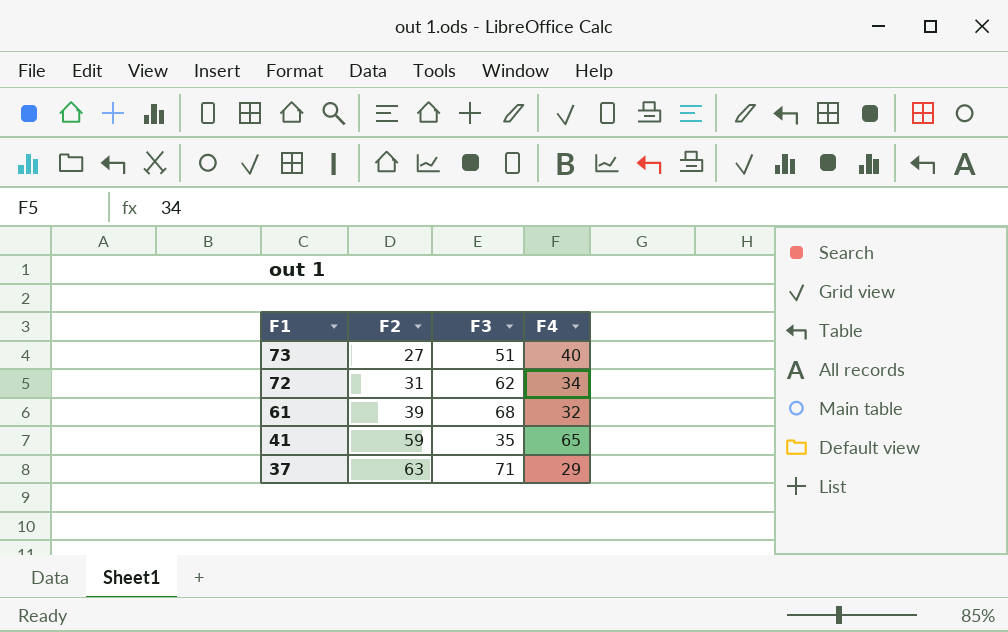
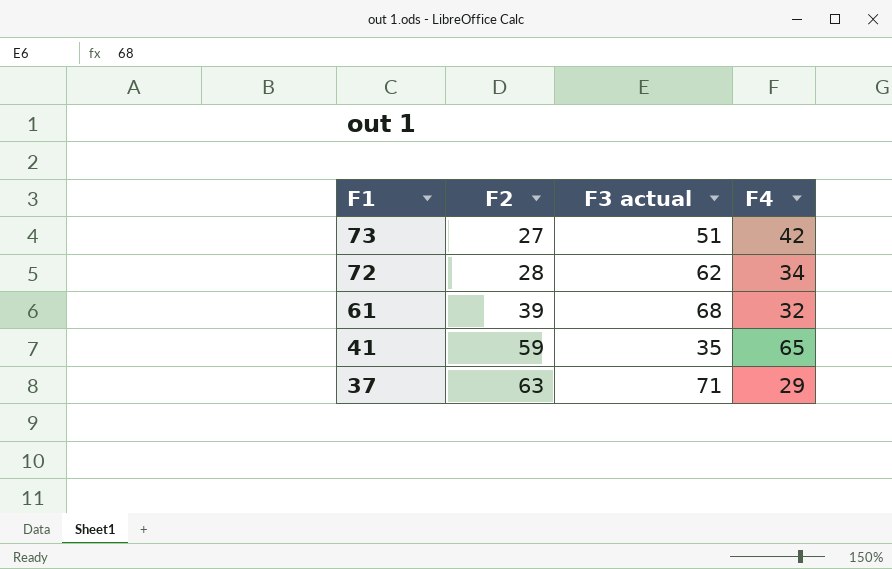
column name: F3 -> F3 actual
73 | F4: 40 -> 42
72 | F2: 31 -> 28

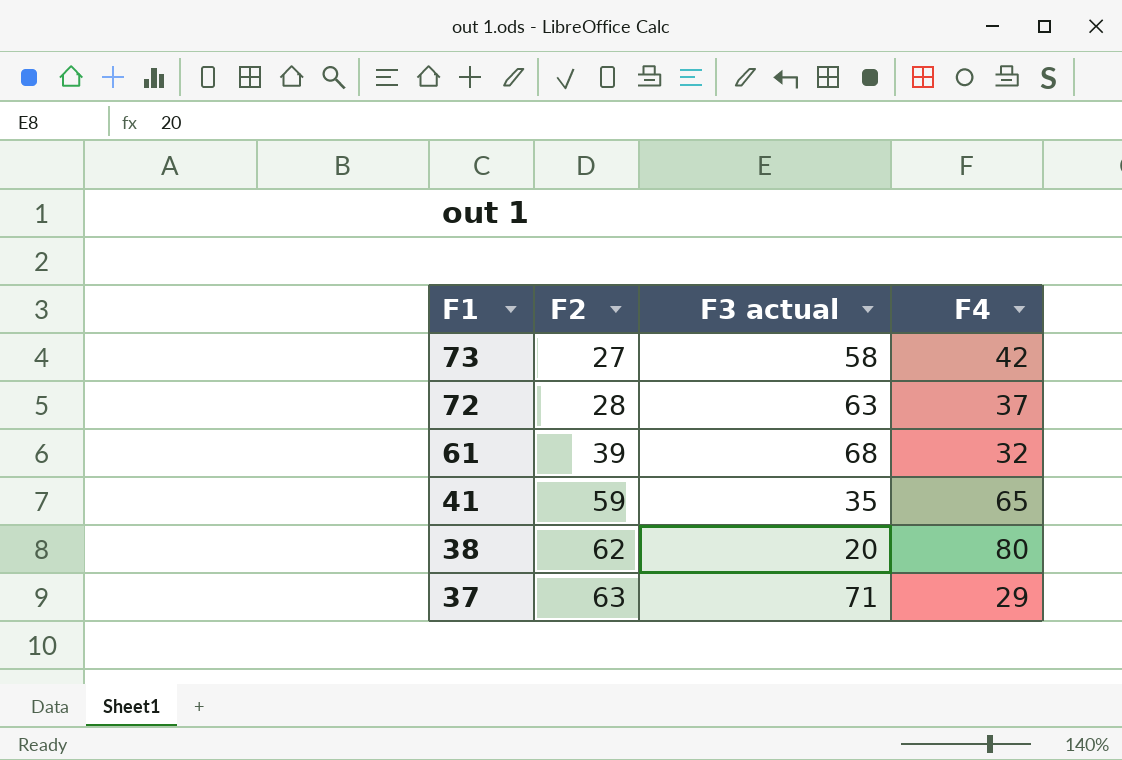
73 | F3 actual: 51 -> 58
72 | F3 actual: 62 -> 63
72 | F4: 34 -> 37
row 38: none -> 62 | 20 | 80

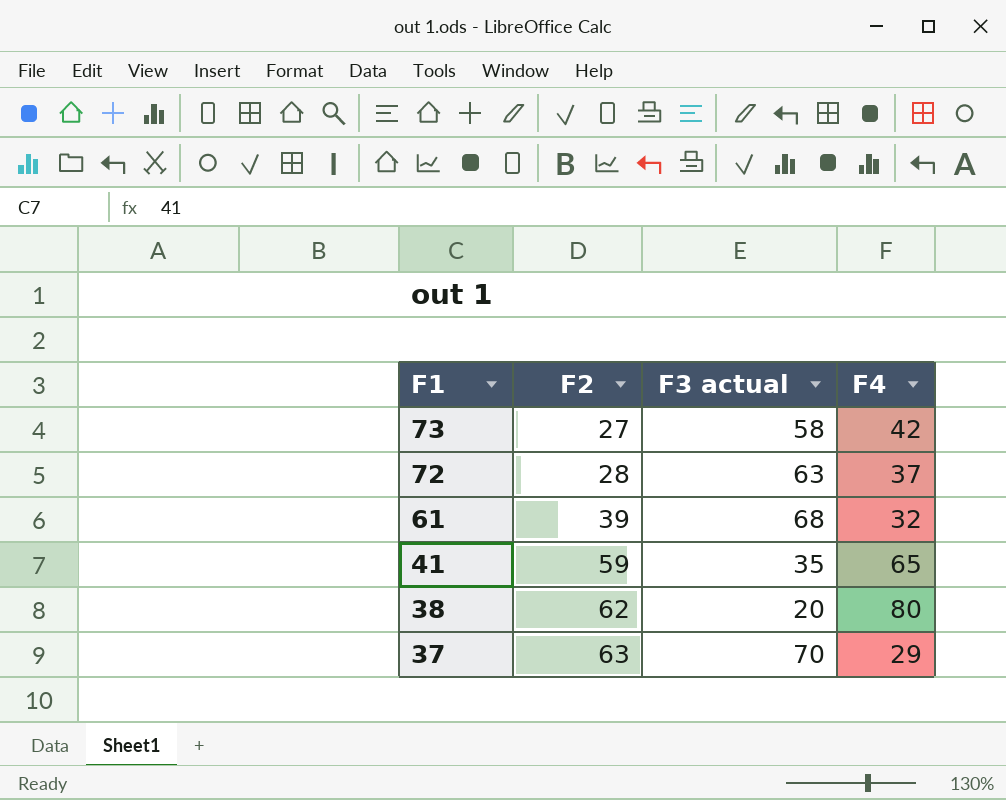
37 | F3 actual: 71 -> 70

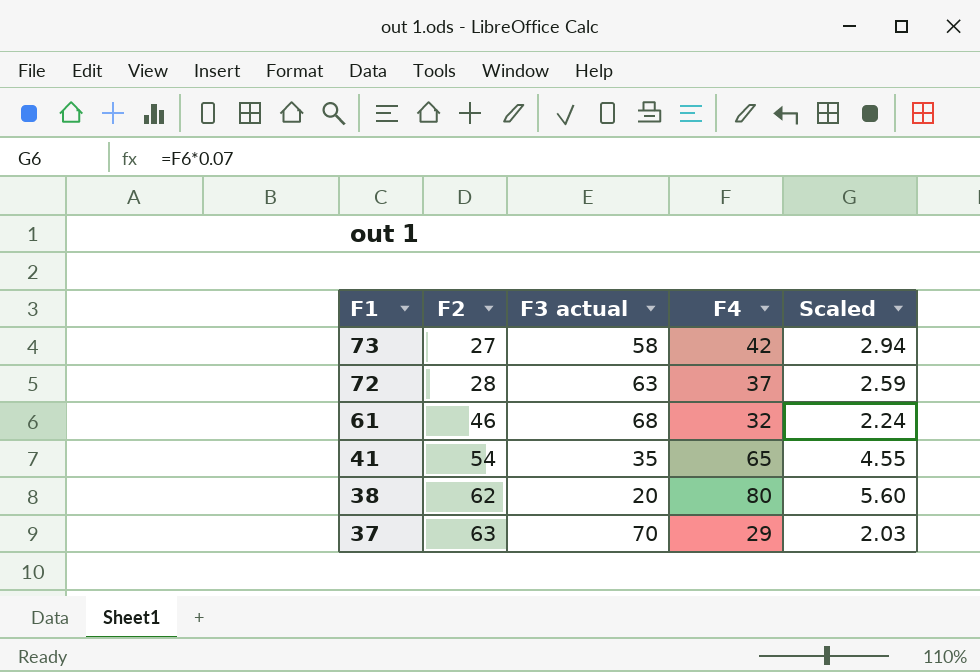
column Scaled | formula: none -> [F4] * 0.07
61 | F2: 39 -> 46
41 | F2: 59 -> 54

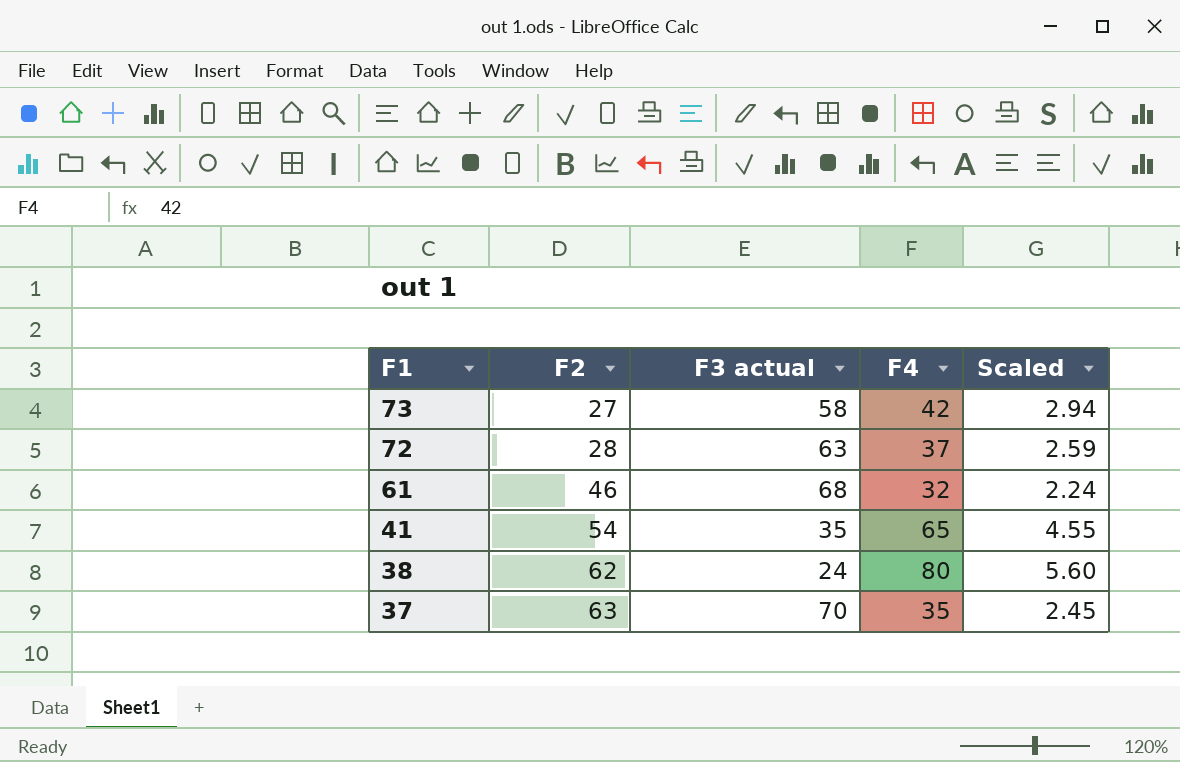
38 | F3 actual: 20 -> 24
37 | F4: 29 -> 35
37 | Scaled: 2.03 -> 2.45

